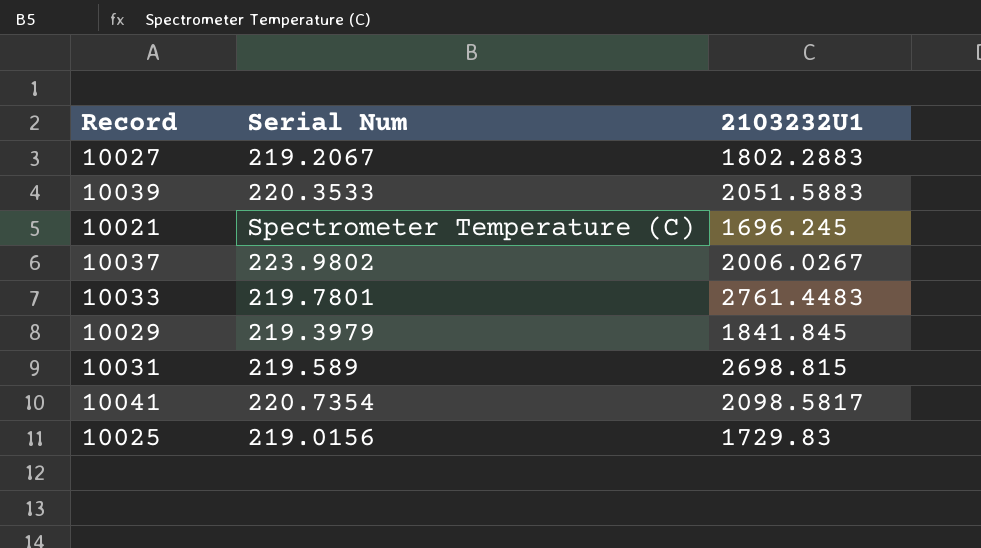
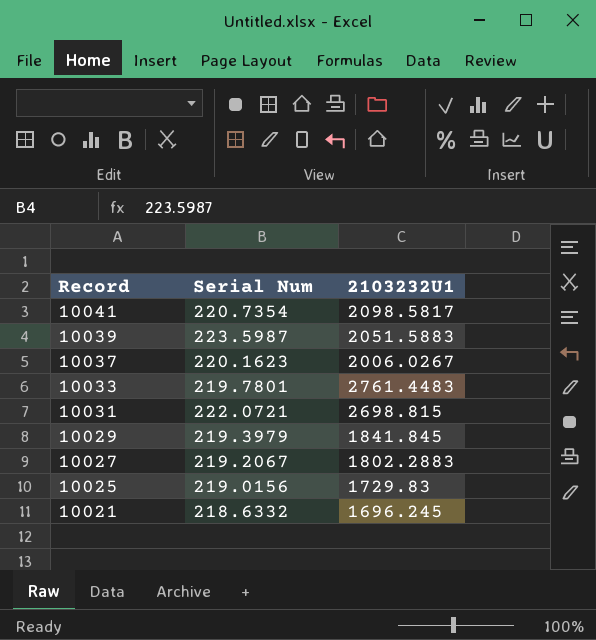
row order: none -> Record descending
10039 | Serial Num: 220.3533 -> 223.5987
10037 | Serial Num: 223.9802 -> 220.1623
10031 | Serial Num: 219.589 -> 222.0721
10021 | Serial Num: Spectrometer Temperature (C) -> 218.6332

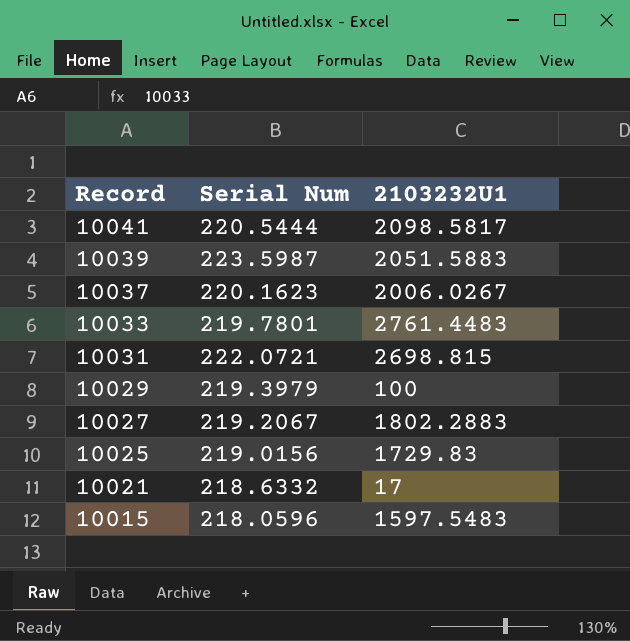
10041 | Serial Num: 220.7354 -> 220.5444
10029 | 2103232U1: 1841.845 -> 100
10021 | 2103232U1: 1696.245 -> 17
row 10015: none -> 218.0596 | 1597.5483

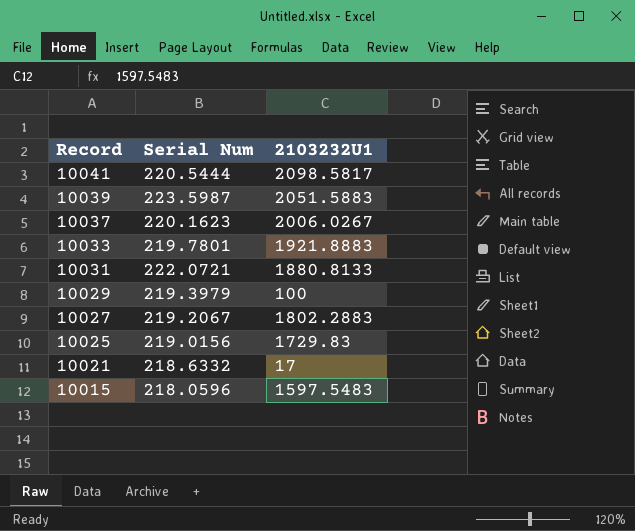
10033 | 2103232U1: 2761.4483 -> 1921.8883
10031 | 2103232U1: 2698.815 -> 1880.8133

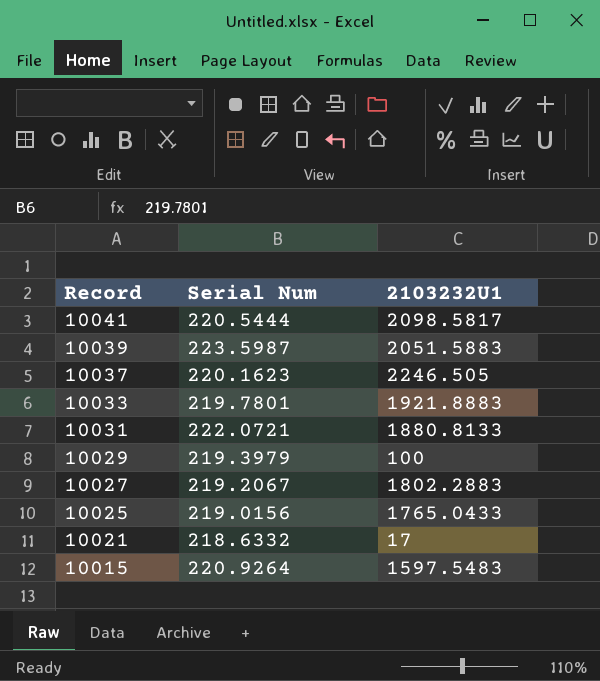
10037 | 2103232U1: 2006.0267 -> 2246.505
10025 | 2103232U1: 1729.83 -> 1765.0433
10015 | Serial Num: 218.0596 -> 220.9264

